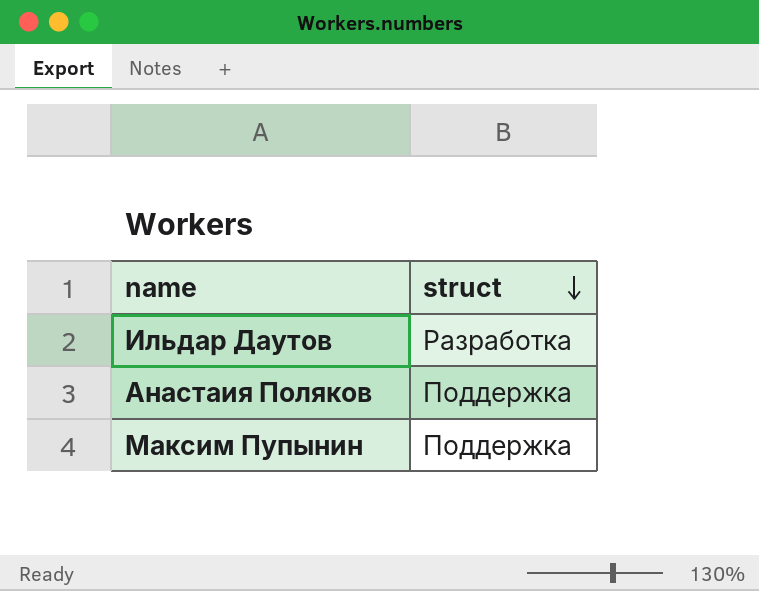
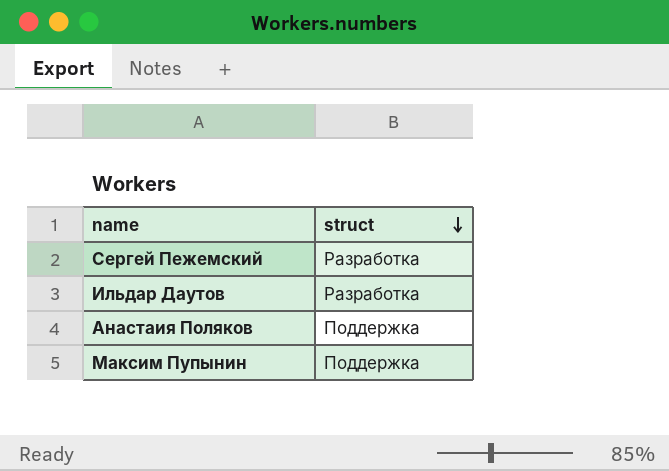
row Сергей Пежемский: none -> Разработка

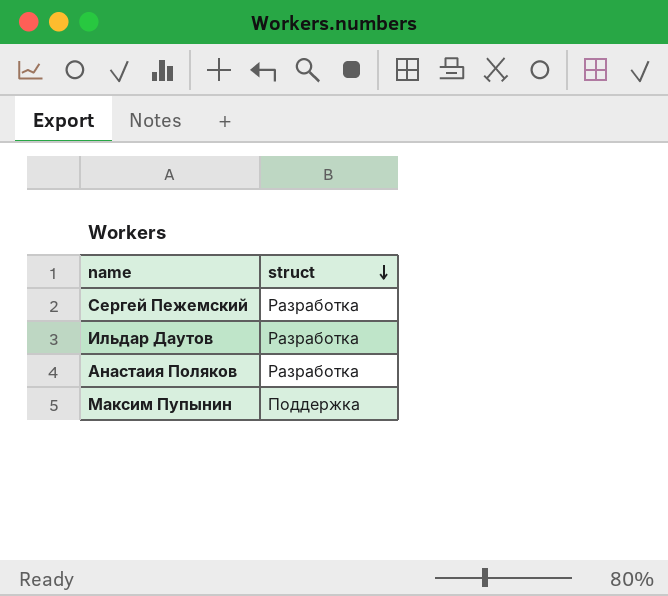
Анастаия Поляков | struct: Поддержка -> Разработка

